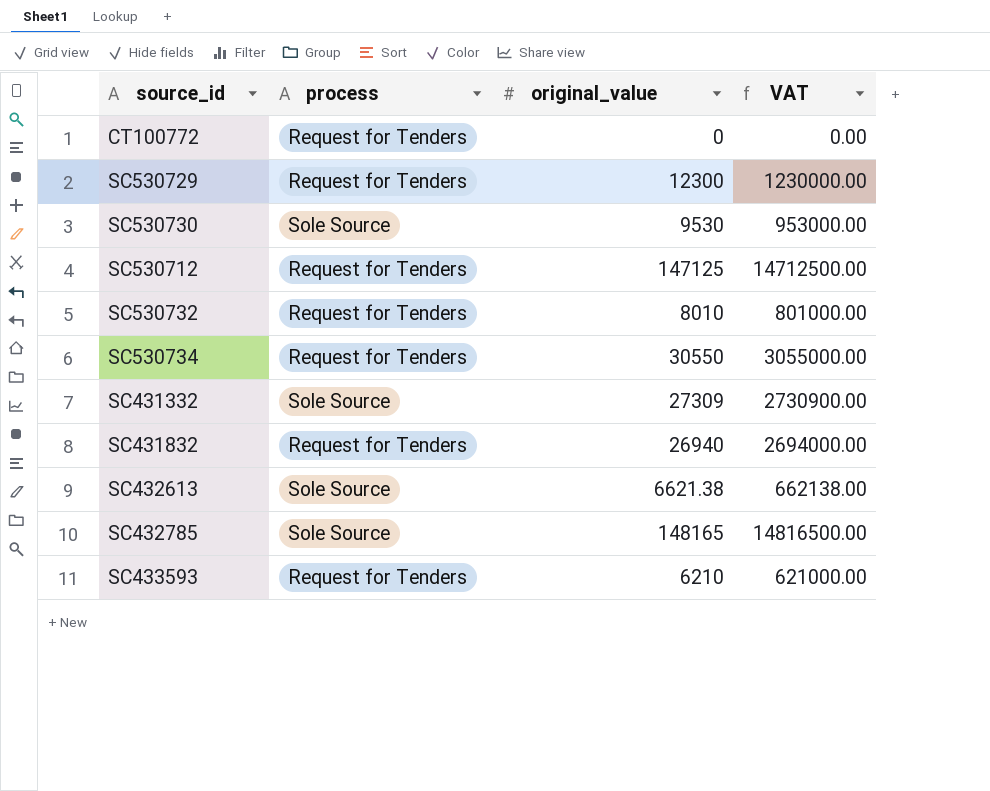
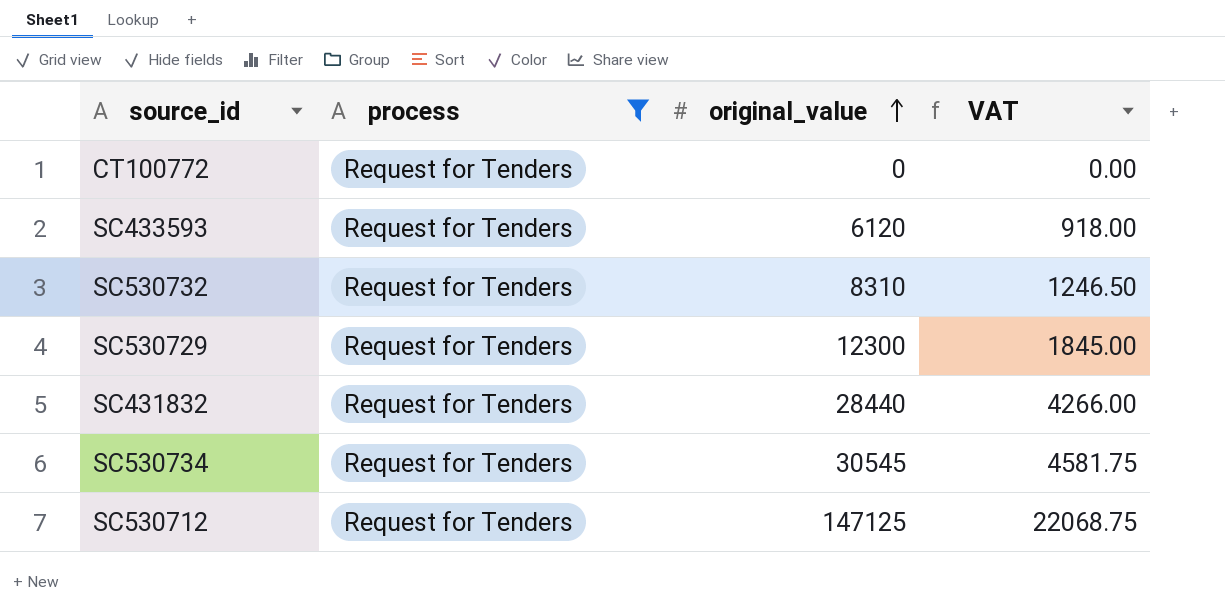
filter: none -> process = Request for Tenders
row order: none -> original_value ascending
column VAT | formula: [original_value] * 100 -> [original_value] * 0.15
SC433593 | original_value: 6210 -> 6120
SC530732 | original_value: 8010 -> 8310
SC431832 | original_value: 26940 -> 28440
SC530734 | original_value: 30550 -> 30545

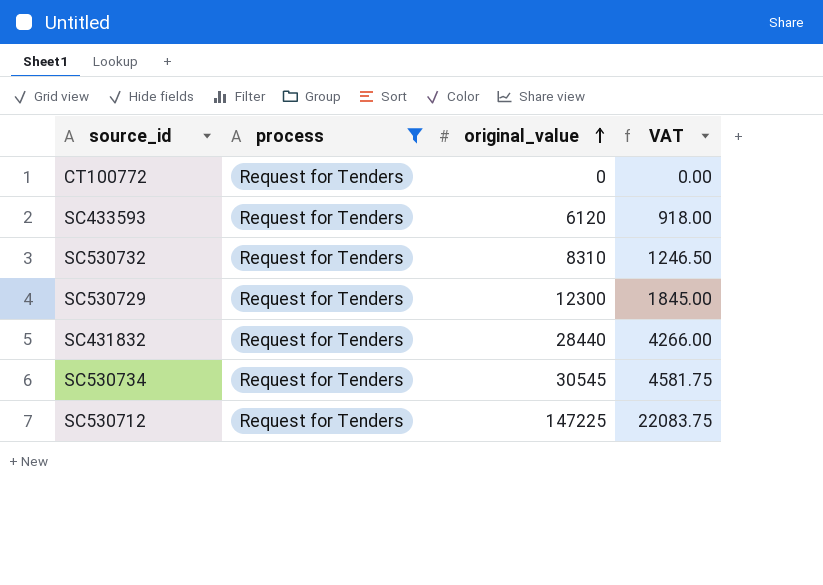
SC530712 | original_value: 147125 -> 147225
SC530712 | VAT: 22068.75 -> 22083.75

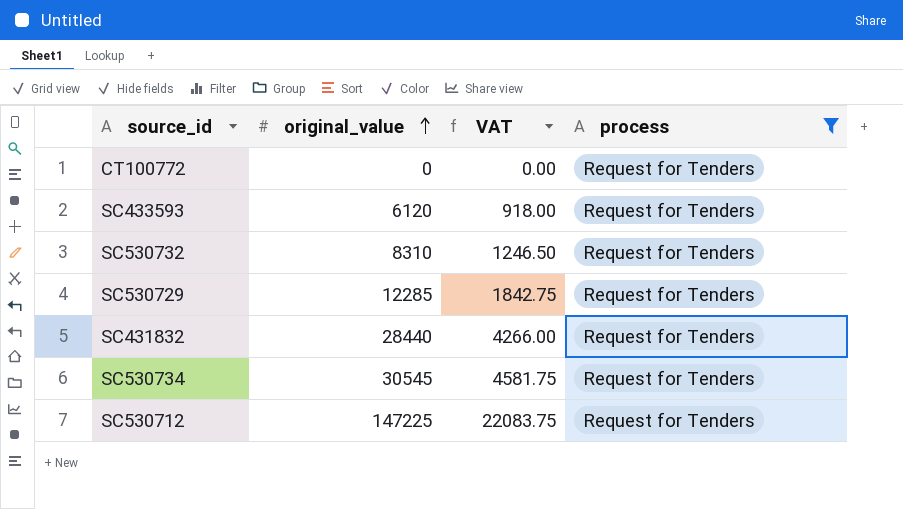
column process | position: 2 -> 4
SC530729 | original_value: 12300 -> 12285
SC530729 | VAT: 1845.00 -> 1842.75

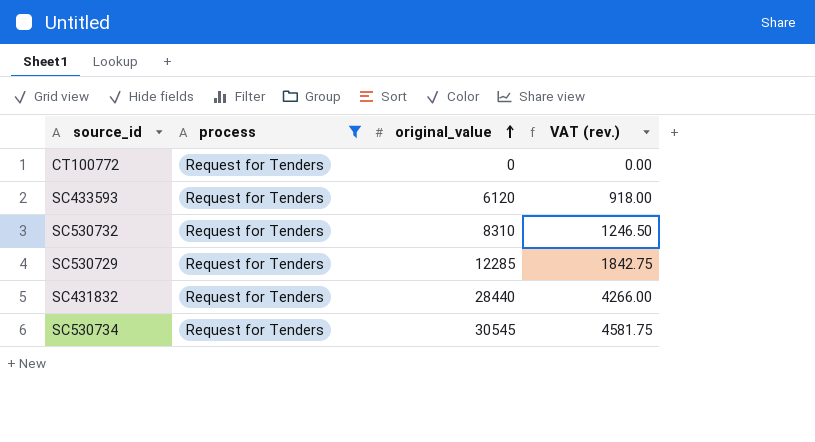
column process | position: 4 -> 2
column name: VAT -> VAT (rev.)
row SC530712: 147225 | 22083.75 | Request for Tenders -> none

